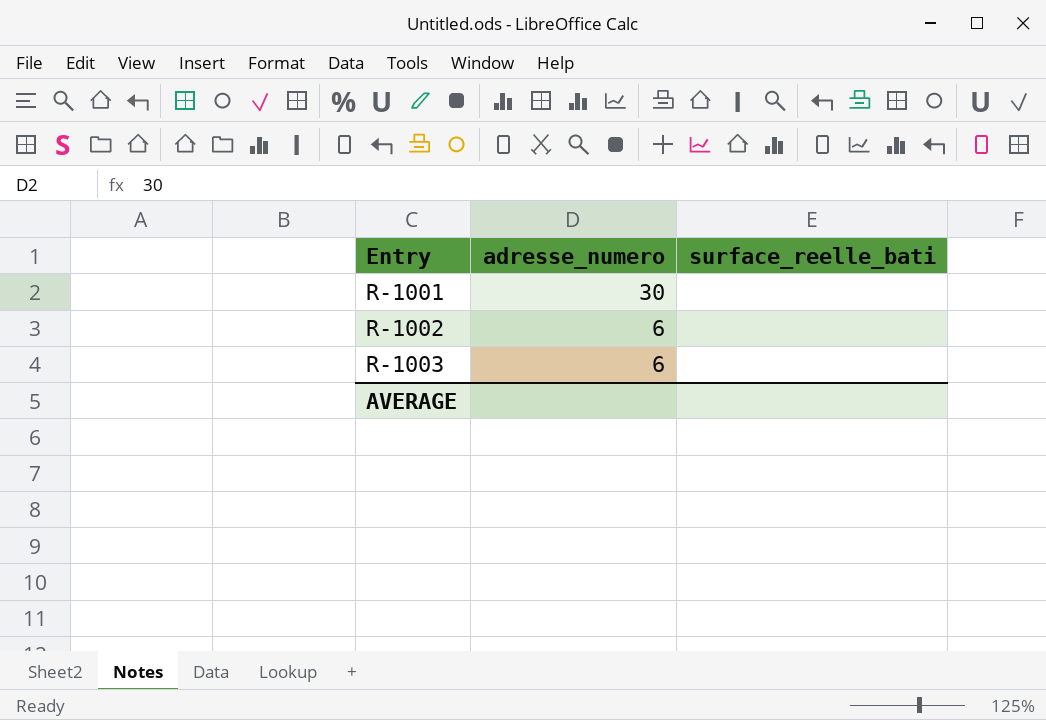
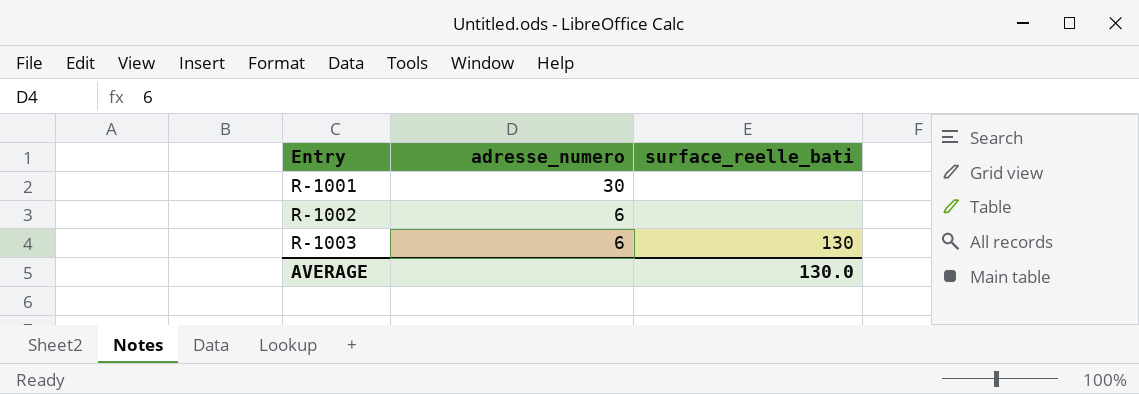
R-1003 | surface_reelle_bati: none -> 130
AVERAGE | surface_reelle_bati: none -> 130.0

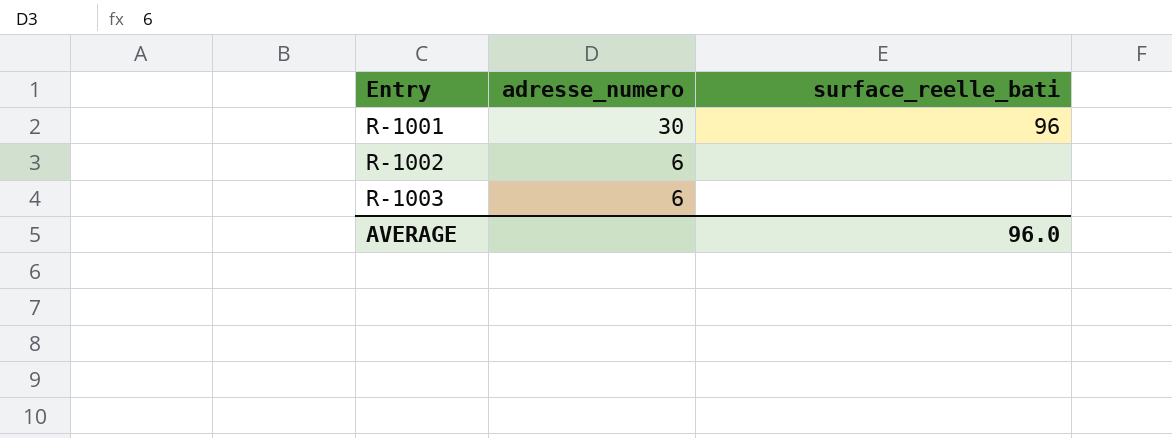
R-1001 | surface_reelle_bati: none -> 96
R-1003 | surface_reelle_bati: 130 -> none
AVERAGE | surface_reelle_bati: 130.0 -> 96.0

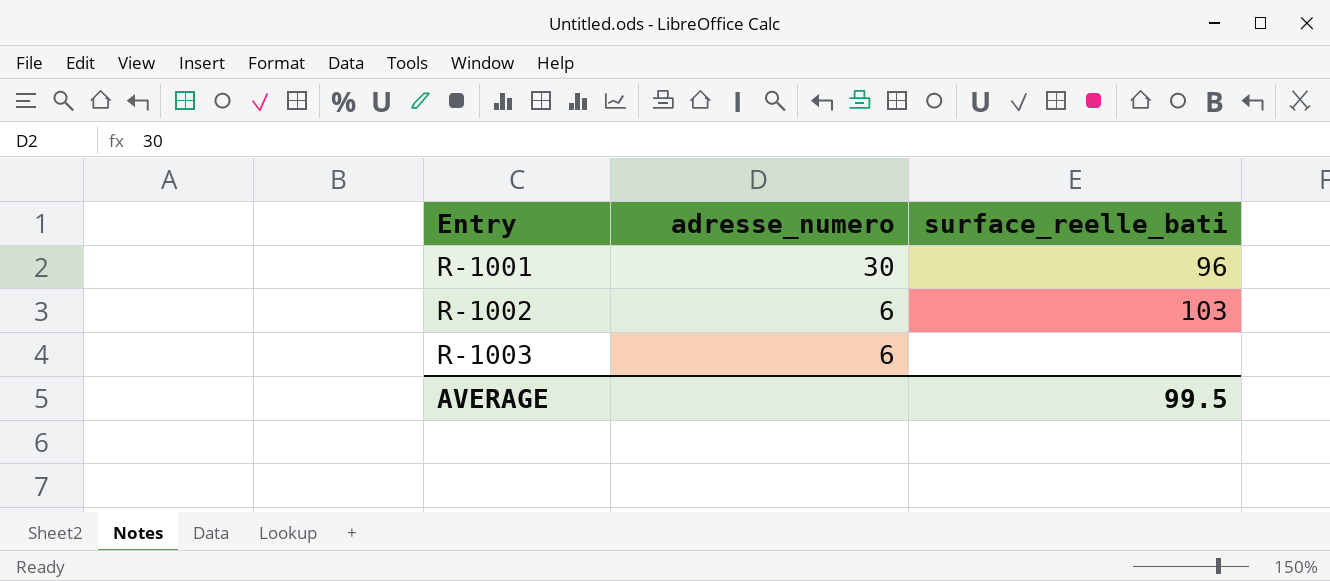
R-1002 | surface_reelle_bati: none -> 103
AVERAGE | surface_reelle_bati: 96.0 -> 99.5

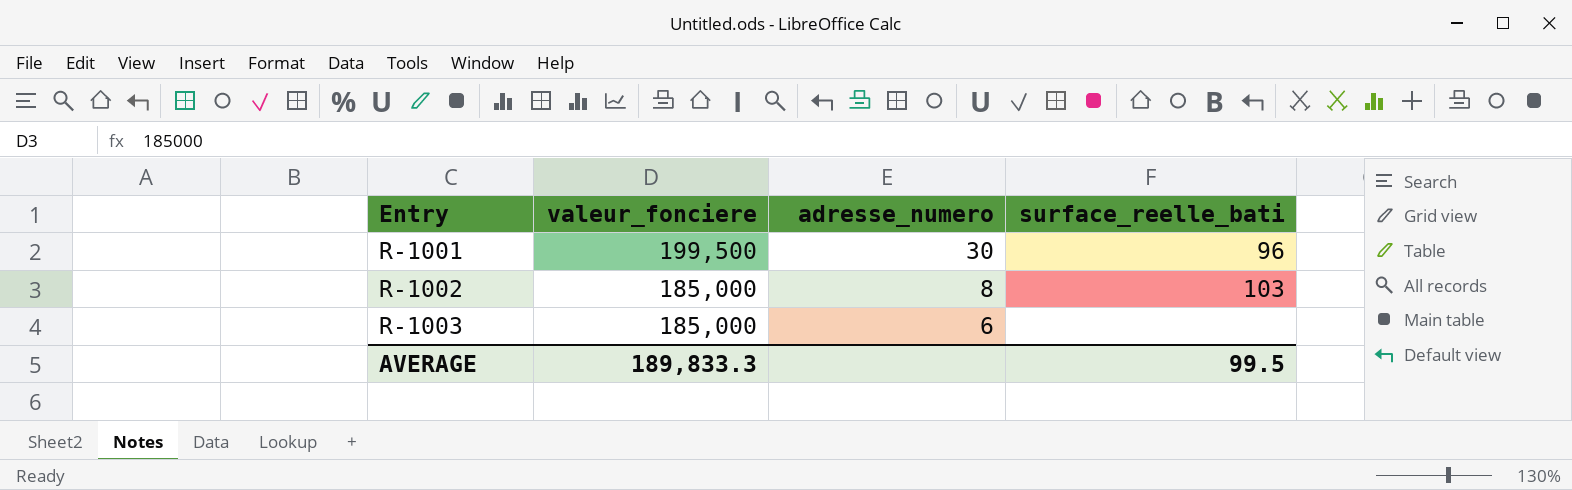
column valeur_fonciere | position: none -> 2
R-1002 | adresse_numero: 6 -> 8

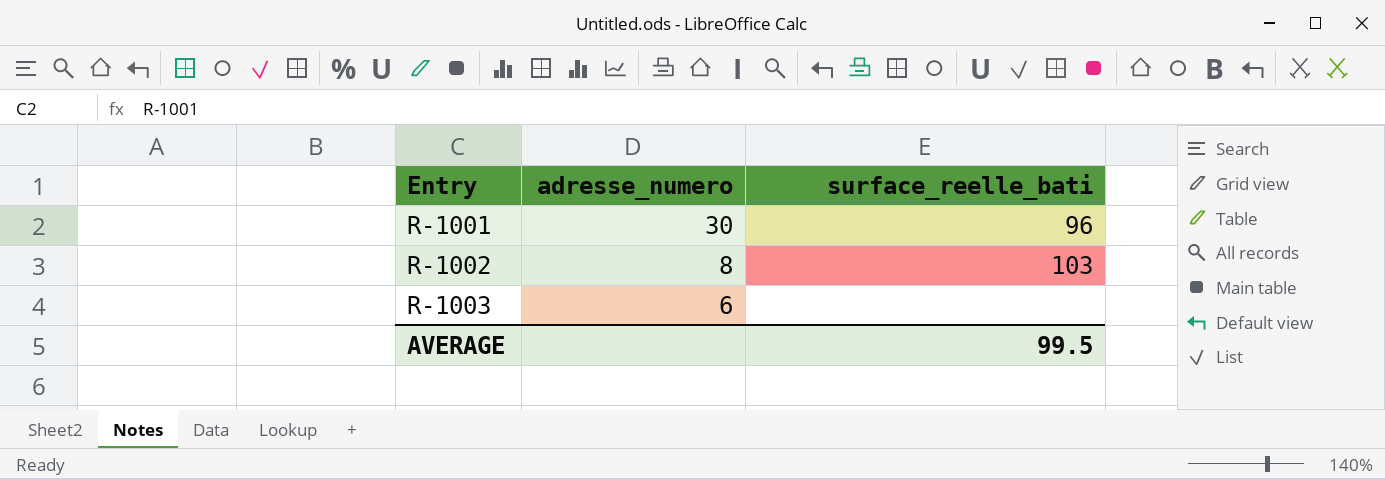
column valeur_fonciere | position: 2 -> none

